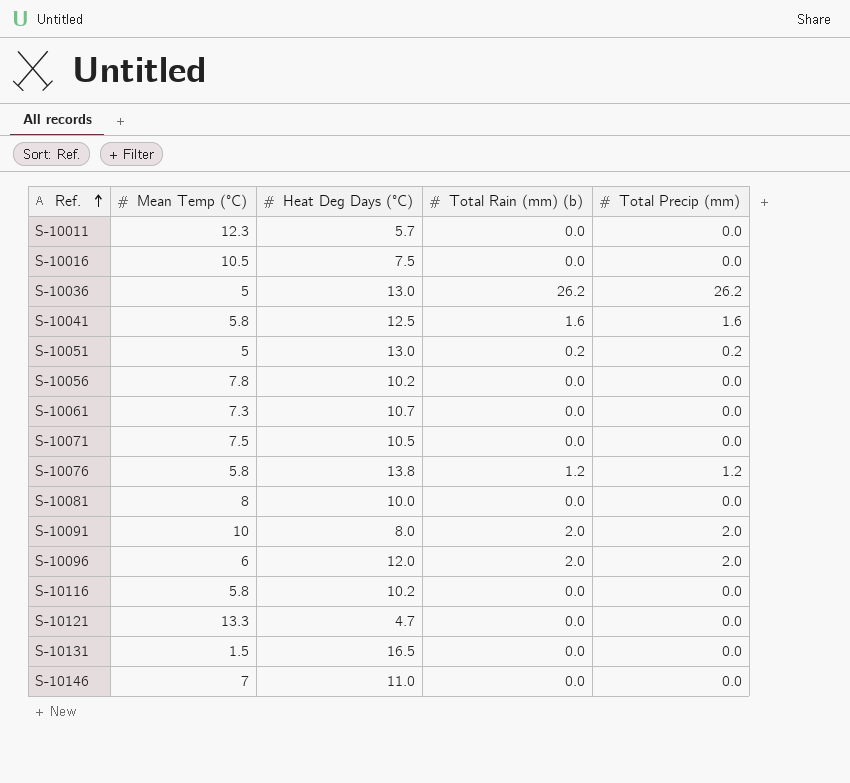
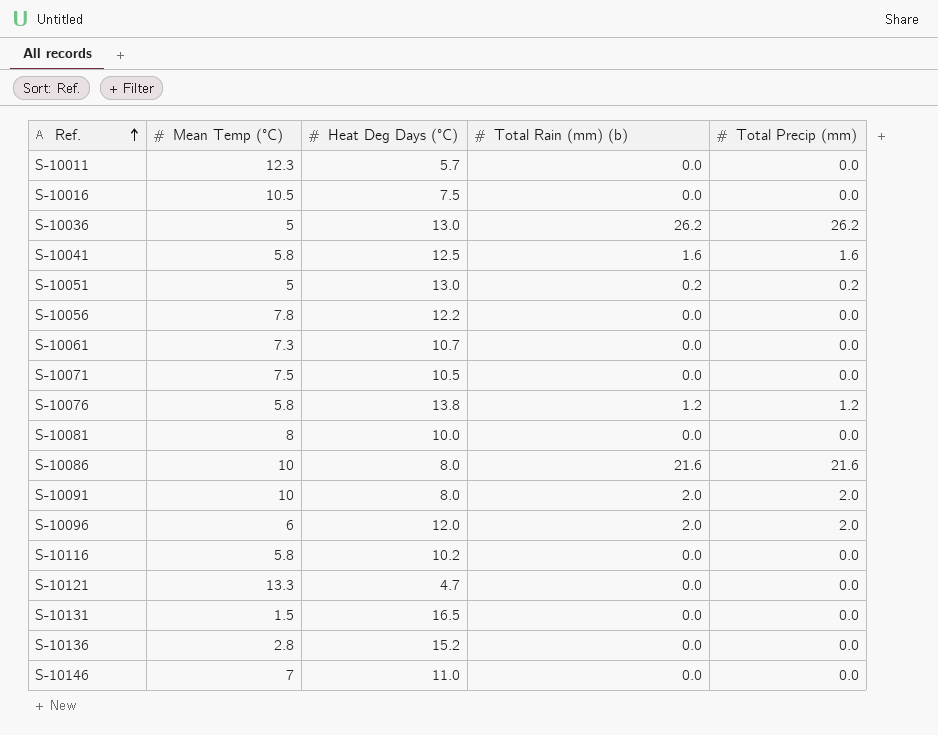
S-10056 | Heat Deg Days (°C): 10.2 -> 12.2
row S-10086: none -> 10 | 8.0 | 21.6 | 21.6
row S-10136: none -> 2.8 | 15.2 | 0.0 | 0.0

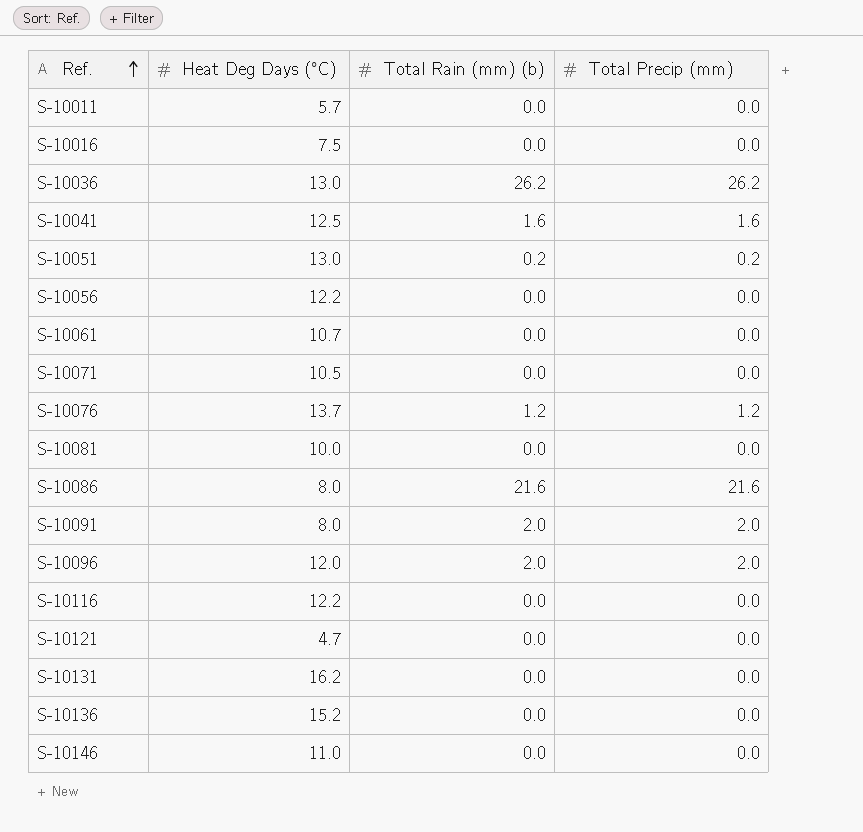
column Mean Temp (°C) | position: 2 -> none
S-10076 | Heat Deg Days (°C): 13.8 -> 13.7
S-10116 | Heat Deg Days (°C): 10.2 -> 12.2
S-10131 | Heat Deg Days (°C): 16.5 -> 16.2

